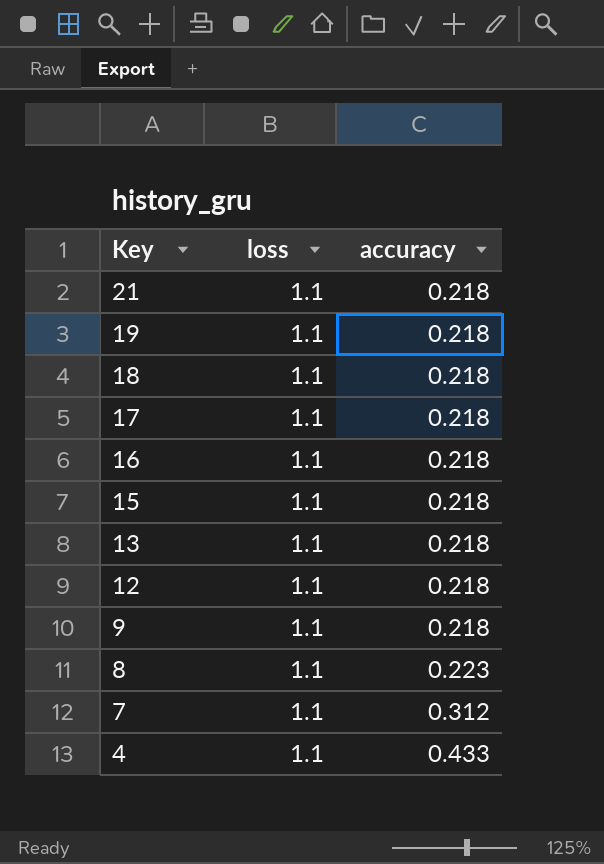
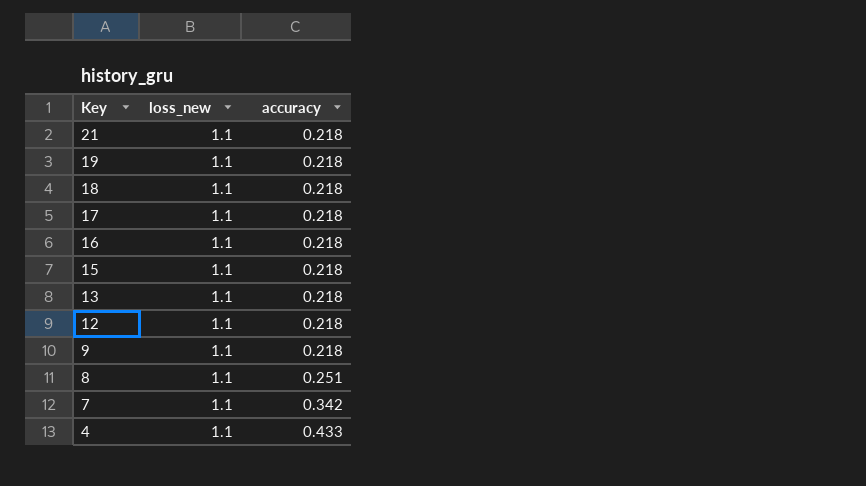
column name: loss -> loss_new
8 | accuracy: 0.223 -> 0.251
7 | accuracy: 0.312 -> 0.342

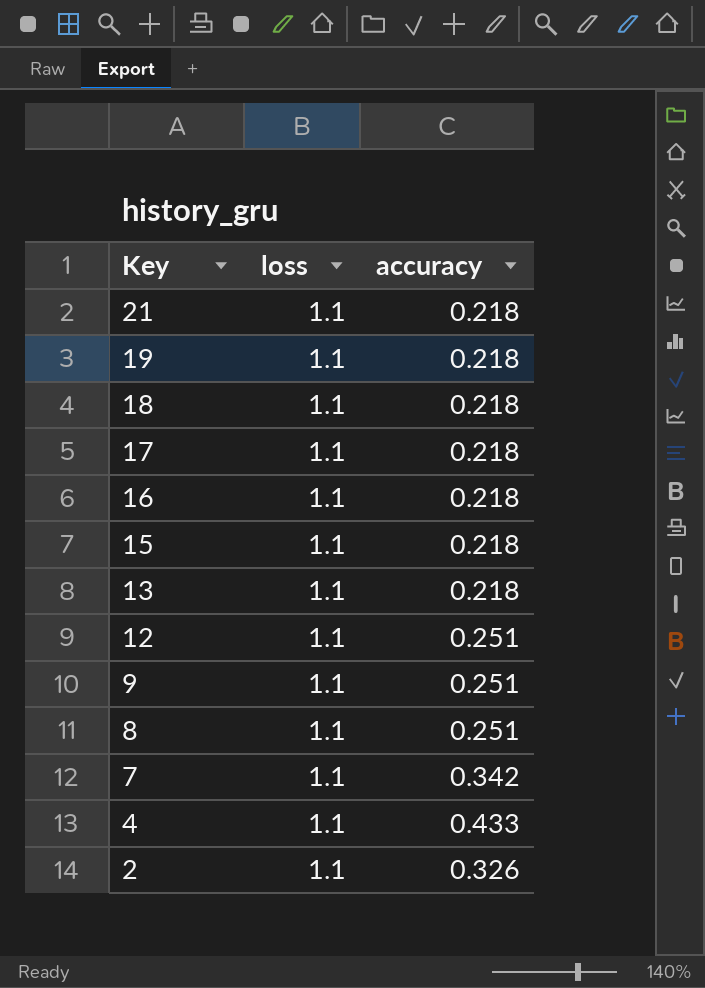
column name: loss_new -> loss
12 | accuracy: 0.218 -> 0.251
9 | accuracy: 0.218 -> 0.251
row 2: none -> 1.1 | 0.326

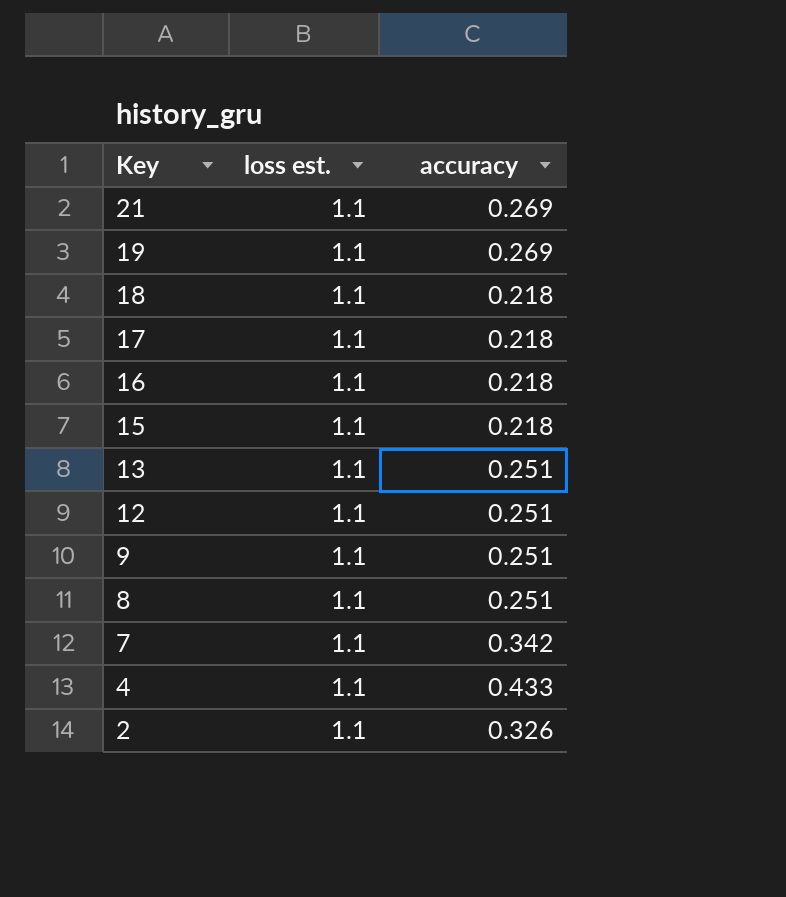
column name: loss -> loss est.
21 | accuracy: 0.218 -> 0.269
19 | accuracy: 0.218 -> 0.269
13 | accuracy: 0.218 -> 0.251

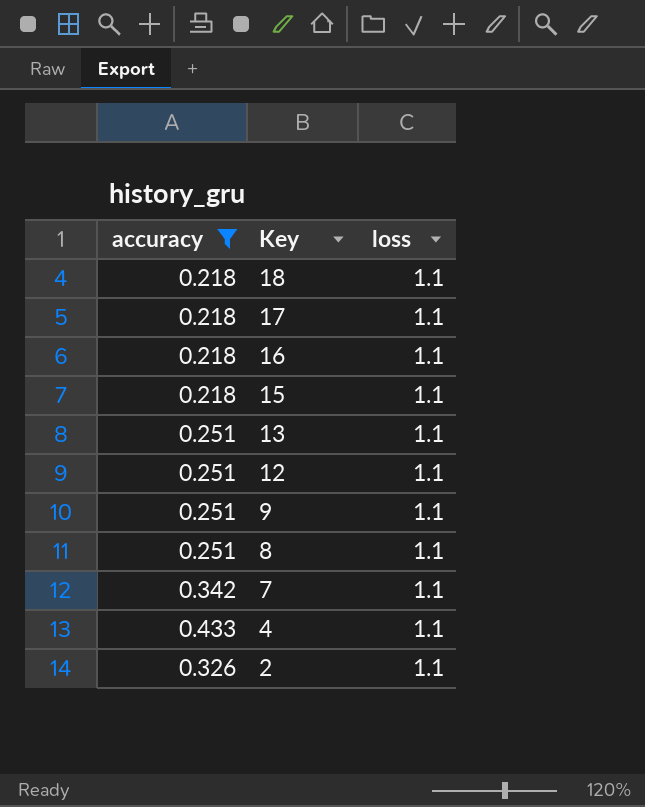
filter: none -> accuracy != 0.269
column accuracy | position: 3 -> 1
column name: loss est. -> loss

